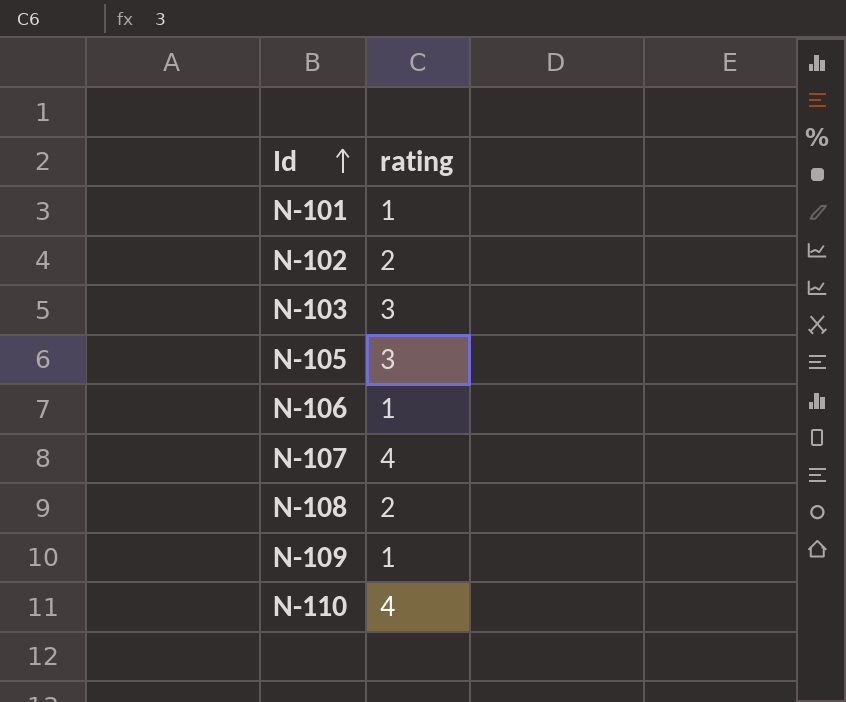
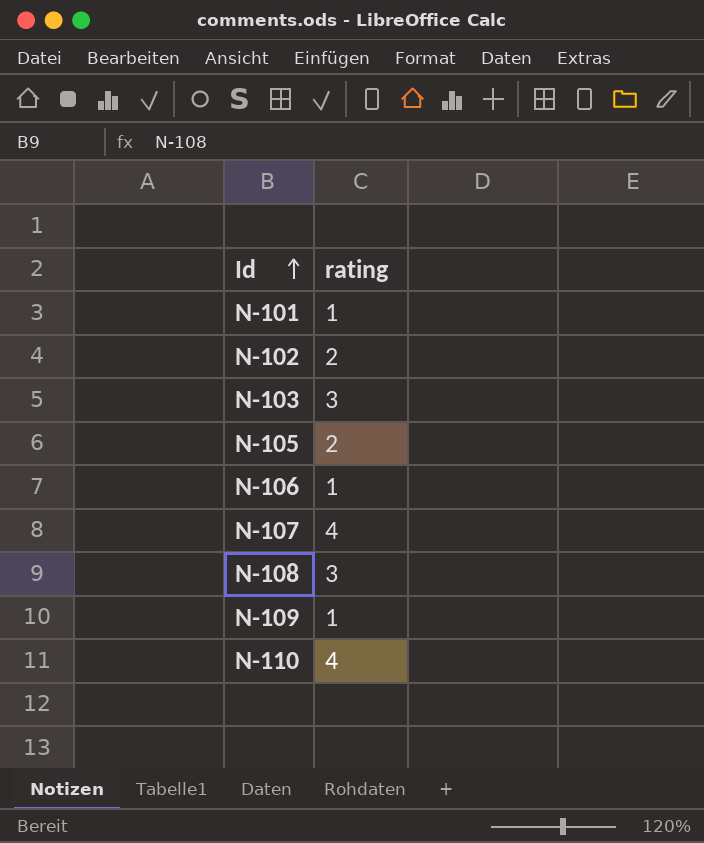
N-105 | rating: 3 -> 2
N-108 | rating: 2 -> 3

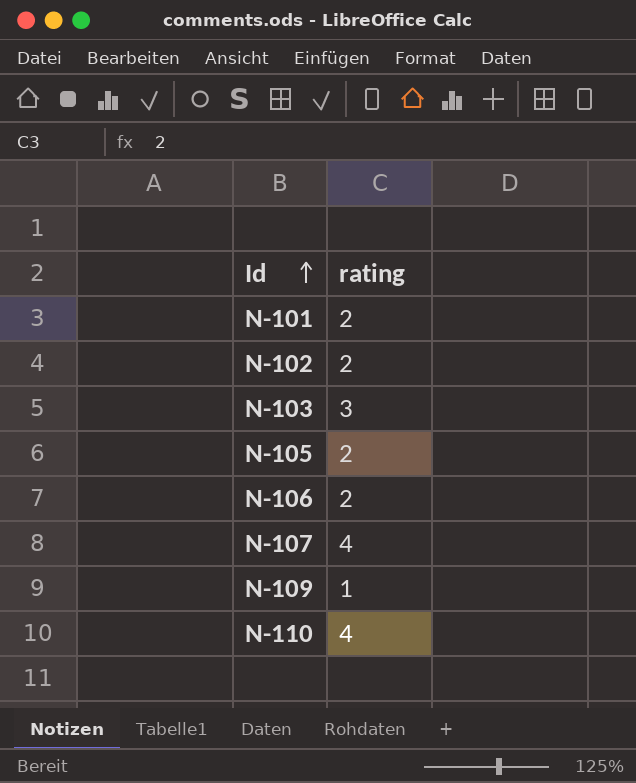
row N-108: 3 -> none
N-101 | rating: 1 -> 2
N-106 | rating: 1 -> 2

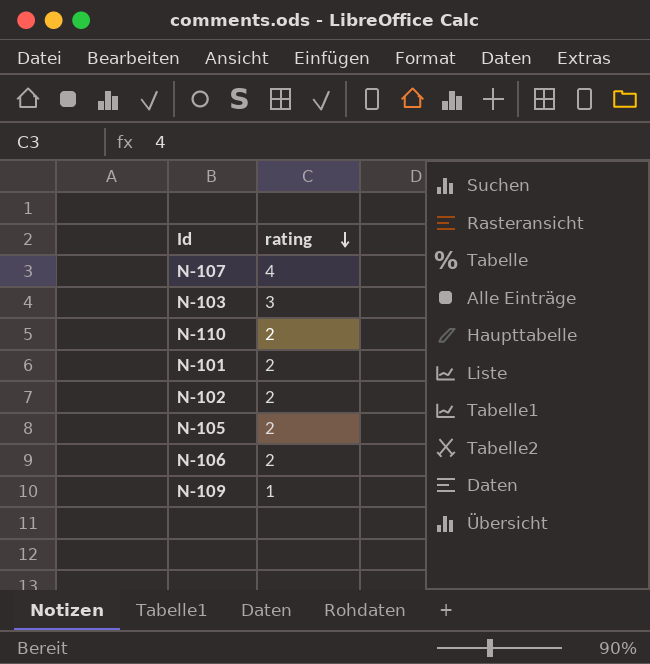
row order: Id ascending -> rating descending
N-110 | rating: 4 -> 2

